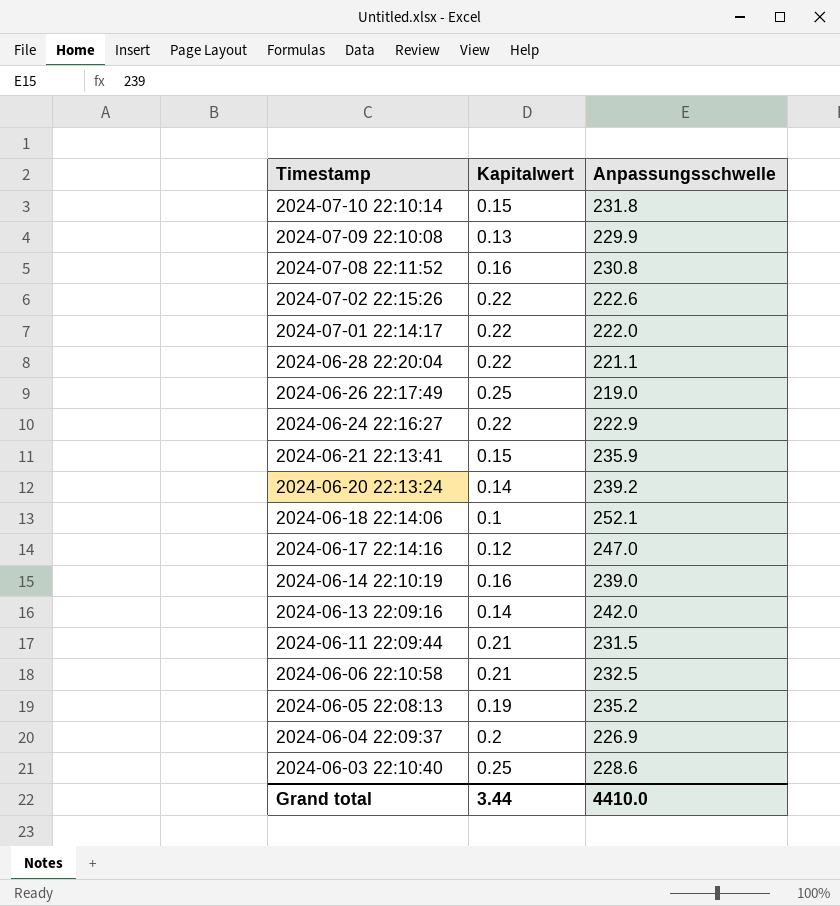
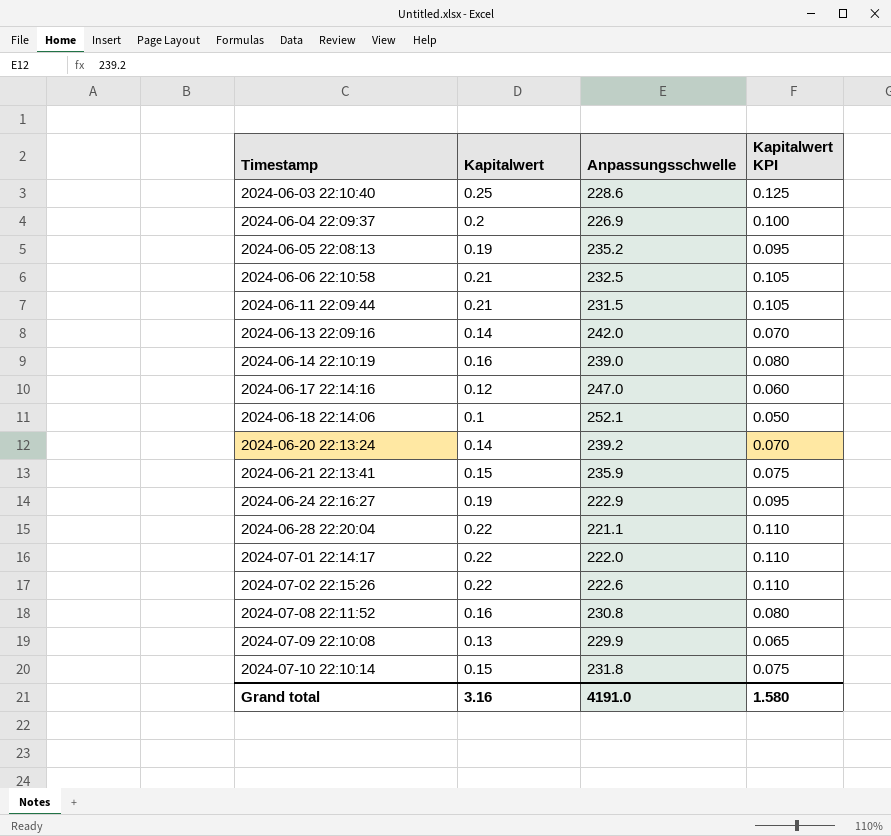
row order: Timestamp descending -> Timestamp ascending
column Kapitalwert KPI | formula: none -> [Kapitalwert] * 0.5
row 2024-06-26 22:17:49: 0.25 | 219.0 -> none
2024-06-24 22:16:27 | Kapitalwert: 0.22 -> 0.19
Grand total | Kapitalwert: 3.44 -> 3.16
Grand total | Anpassungsschwelle: 4410.0 -> 4191.0

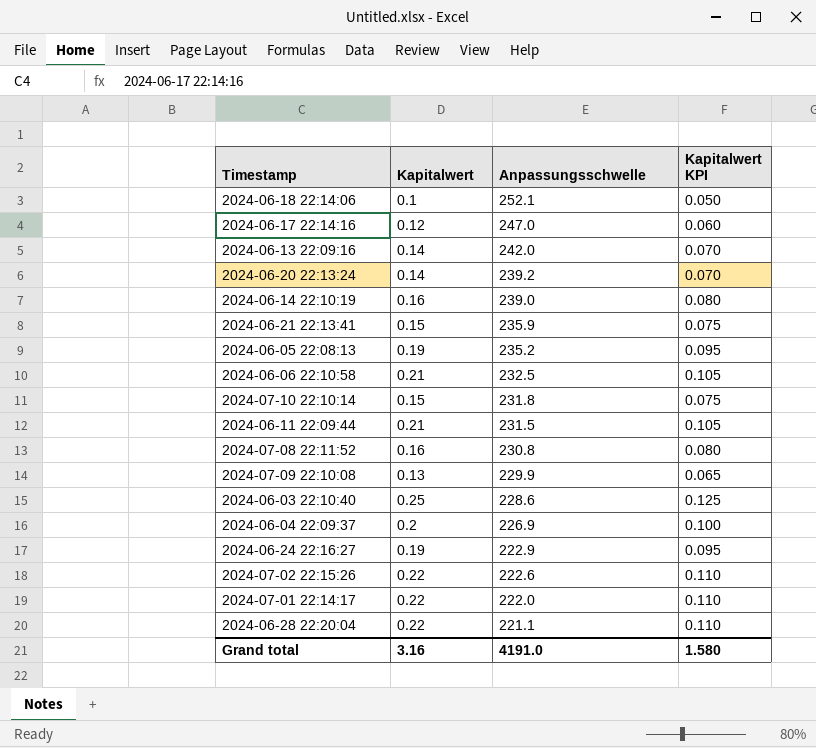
row order: Timestamp ascending -> Anpassungsschwelle descending

